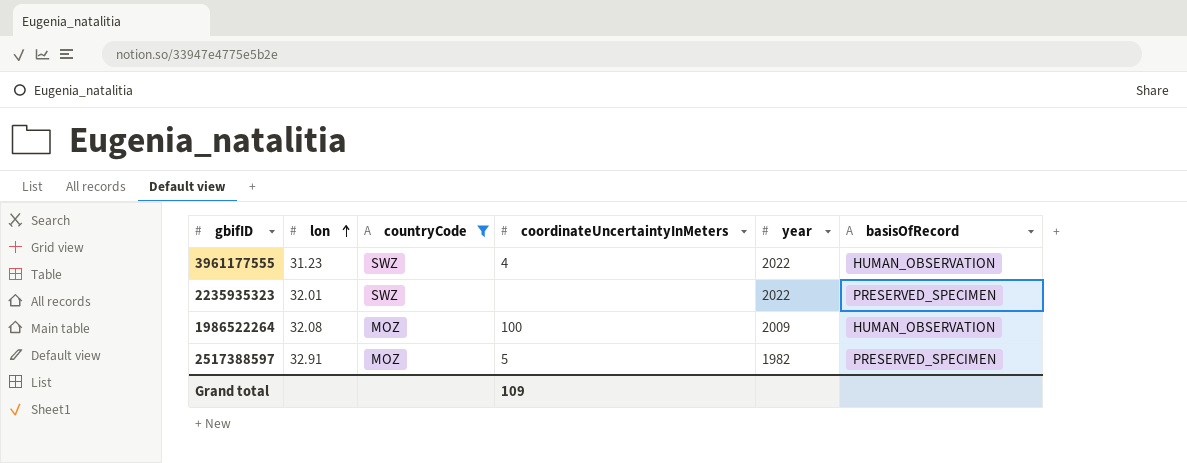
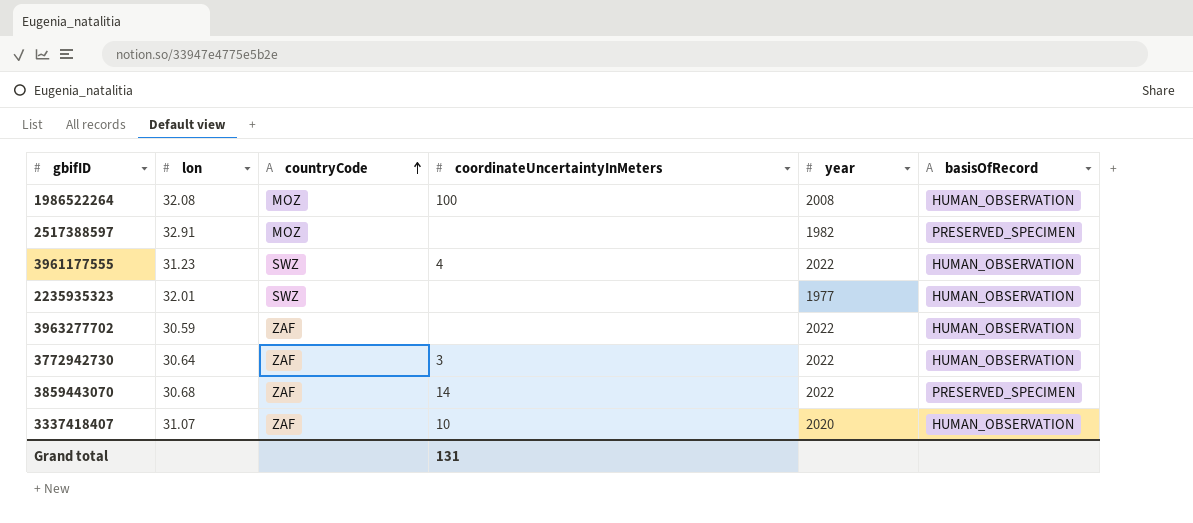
filter: countryCode != ZAF -> none
row order: lon ascending -> countryCode ascending
1986522264 | year: 2009 -> 2008
2517388597 | coordinateUncertaintyInMeters: 5 -> none
2235935323 | year: 2022 -> 1977
2235935323 | basisOfRecord: PRESERVED_SPECIMEN -> HUMAN_OBSERVATION
Grand total | coordinateUncertaintyInMeters: 109 -> 131

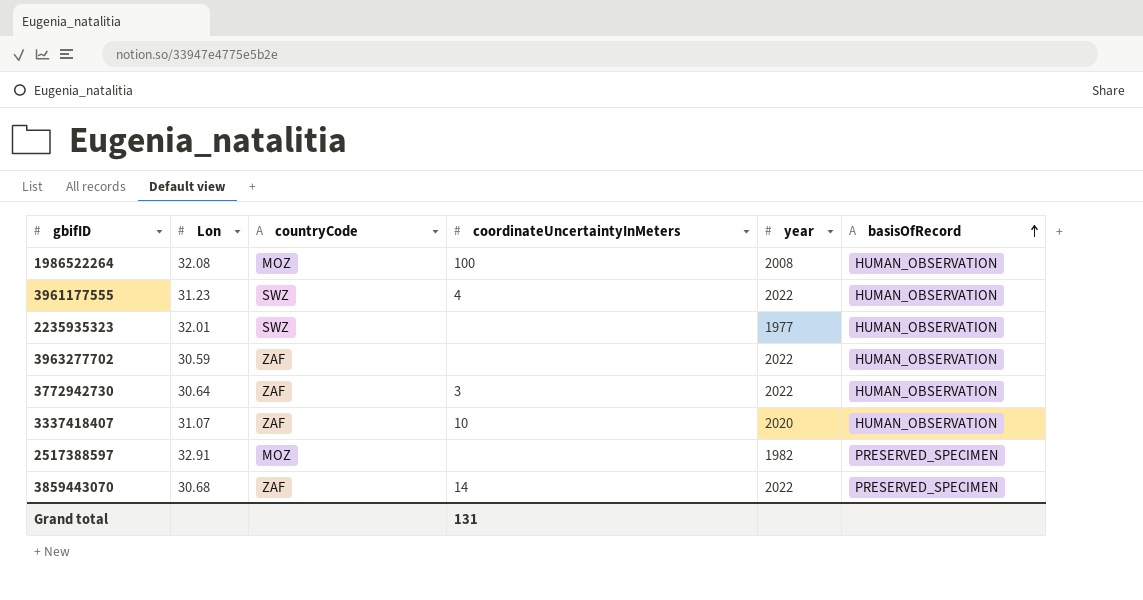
row order: countryCode ascending -> basisOfRecord ascending
column name: lon -> Lon

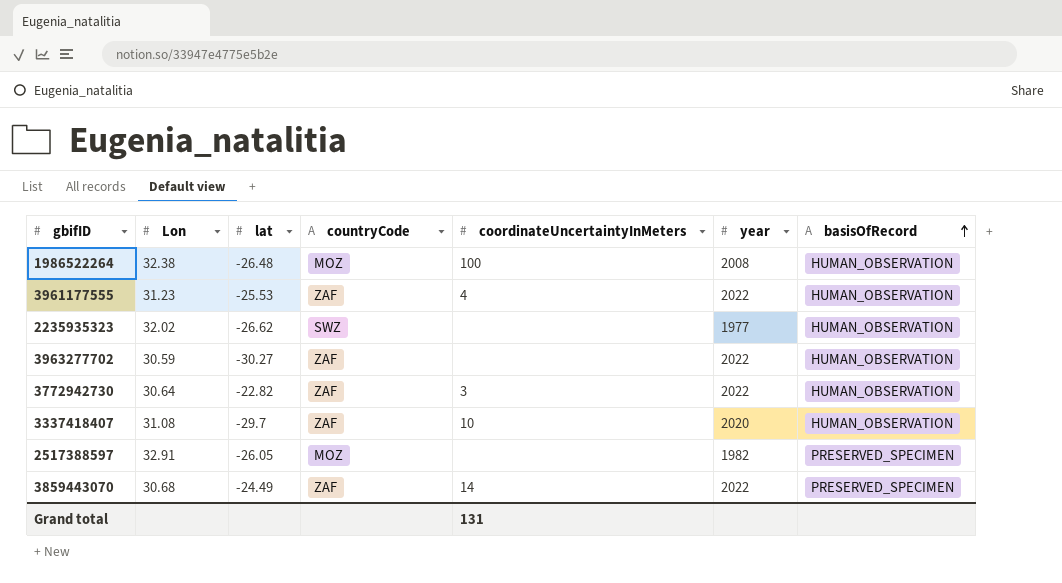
column lat | position: none -> 3
1986522264 | Lon: 32.08 -> 32.38
3961177555 | countryCode: SWZ -> ZAF
2235935323 | Lon: 32.01 -> 32.02
3337418407 | Lon: 31.07 -> 31.08

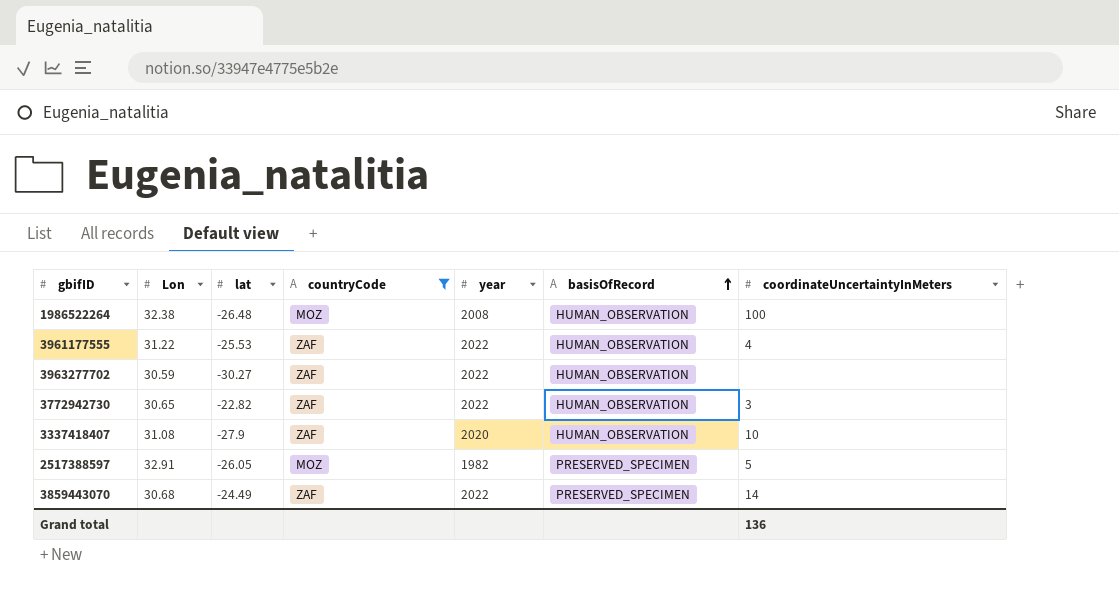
filter: none -> countryCode != SWZ
column coordinateUncertaintyInMeters | position: 5 -> 7
3961177555 | Lon: 31.23 -> 31.22
3772942730 | Lon: 30.64 -> 30.65
3337418407 | lat: -29.7 -> -27.9
2517388597 | coordinateUncertaintyInMeters: none -> 5
Grand total | coordinateUncertaintyInMeters: 131 -> 136

